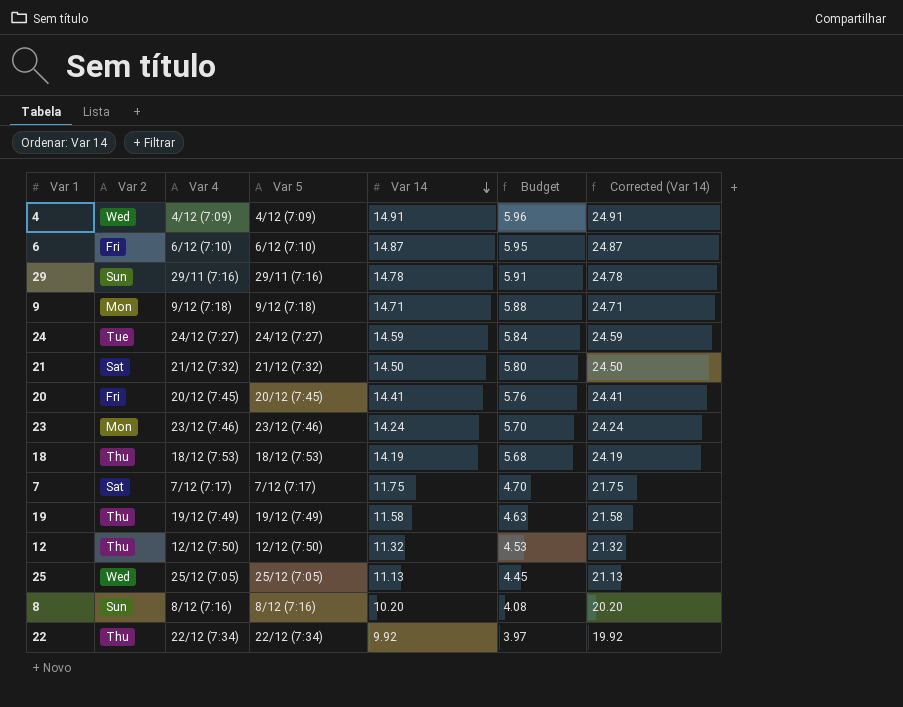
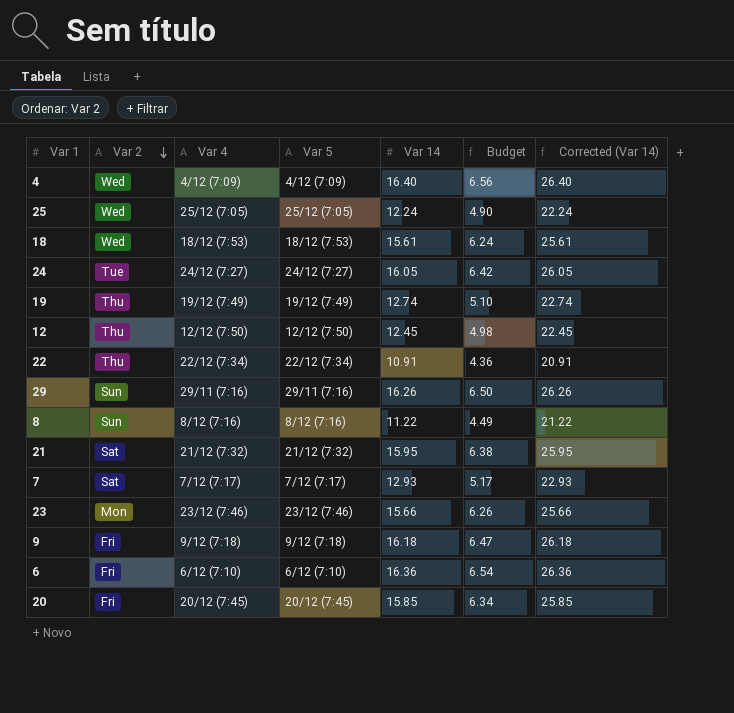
row order: Var 14 descending -> Var 2 descending
4 | Var 14: 14.91 -> 16.40
4 | Budget: 5.96 -> 6.56
4 | Corrected (Var 14): 24.91 -> 26.40
25 | Var 14: 11.13 -> 12.24
25 | Budget: 4.45 -> 4.90
25 | Corrected (Var 14): 21.13 -> 22.24
18 | Var 2: Thu -> Wed
18 | Var 14: 14.19 -> 15.61
18 | Budget: 5.68 -> 6.24
18 | Corrected (Var 14): 24.19 -> 25.61
24 | Var 14: 14.59 -> 16.05
24 | Budget: 5.84 -> 6.42
24 | Corrected (Var 14): 24.59 -> 26.05
19 | Var 14: 11.58 -> 12.74
19 | Budget: 4.63 -> 5.10
19 | Corrected (Var 14): 21.58 -> 22.74
12 | Var 14: 11.32 -> 12.45
12 | Budget: 4.53 -> 4.98
12 | Corrected (Var 14): 21.32 -> 22.45
22 | Var 14: 9.92 -> 10.91
22 | Budget: 3.97 -> 4.36
22 | Corrected (Var 14): 19.92 -> 20.91
29 | Var 14: 14.78 -> 16.26
29 | Budget: 5.91 -> 6.50
29 | Corrected (Var 14): 24.78 -> 26.26
8 | Var 14: 10.20 -> 11.22
8 | Budget: 4.08 -> 4.49
8 | Corrected (Var 14): 20.20 -> 21.22
21 | Var 14: 14.50 -> 15.95
21 | Budget: 5.80 -> 6.38
21 | Corrected (Var 14): 24.50 -> 25.95
7 | Var 14: 11.75 -> 12.93
7 | Budget: 4.70 -> 5.17
7 | Corrected (Var 14): 21.75 -> 22.93
23 | Var 14: 14.24 -> 15.66
23 | Budget: 5.70 -> 6.26
23 | Corrected (Var 14): 24.24 -> 25.66
9 | Var 2: Mon -> Fri
9 | Var 14: 14.71 -> 16.18
9 | Budget: 5.88 -> 6.47
9 | Corrected (Var 14): 24.71 -> 26.18
6 | Var 14: 14.87 -> 16.36
6 | Budget: 5.95 -> 6.54
6 | Corrected (Var 14): 24.87 -> 26.36
20 | Var 14: 14.41 -> 15.85
20 | Budget: 5.76 -> 6.34
20 | Corrected (Var 14): 24.41 -> 25.85

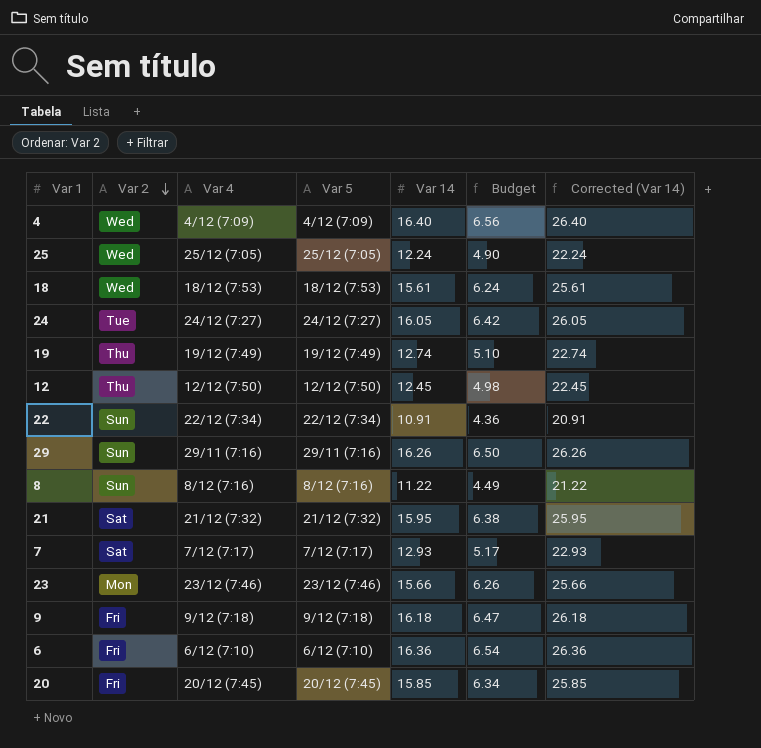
22 | Var 2: Thu -> Sun

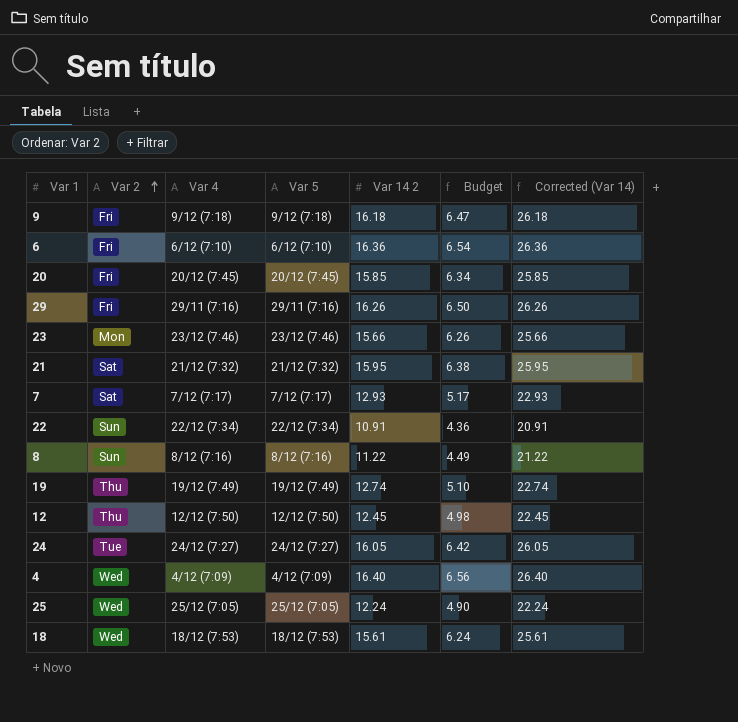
row order: Var 2 descending -> Var 2 ascending
column name: Var 14 -> Var 14 2
29 | Var 2: Sun -> Fri

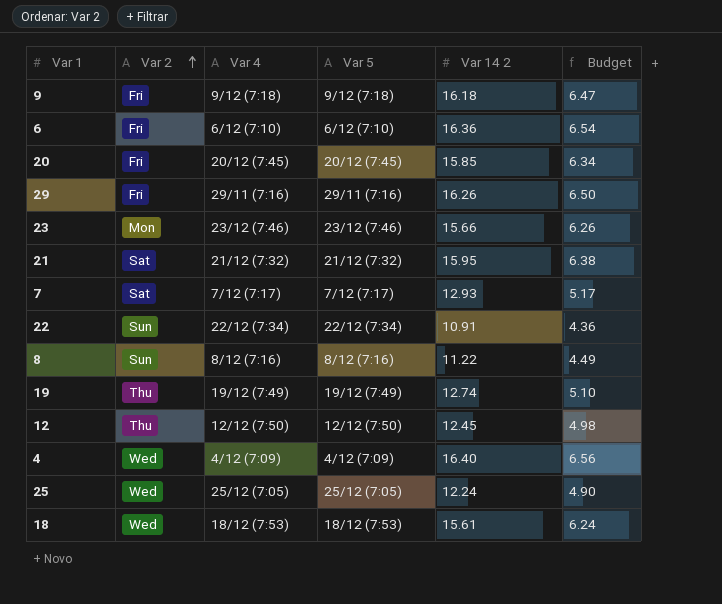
column Corrected (Var 14) | formula: [Var 14 2] + 10 -> none
row 24: Tue | 24/12 (7:27) | 24/12 (7:27) | 16.05 | 6.42 | 26.05 -> none

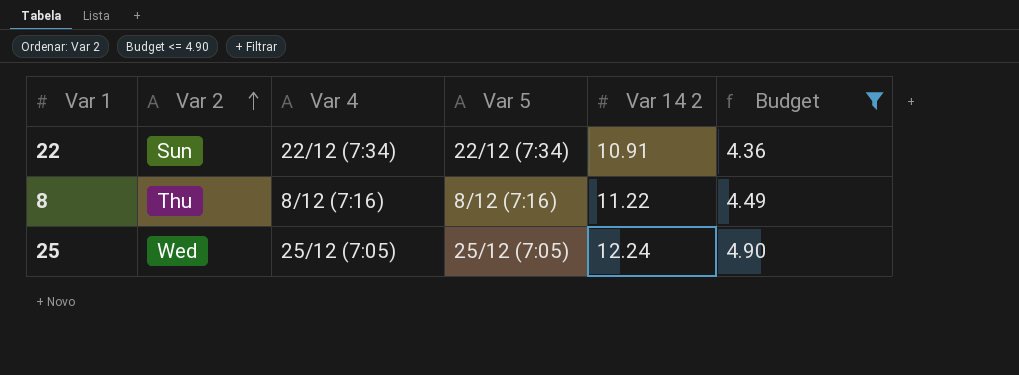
filter: none -> Budget <= 4.90
8 | Var 2: Sun -> Thu

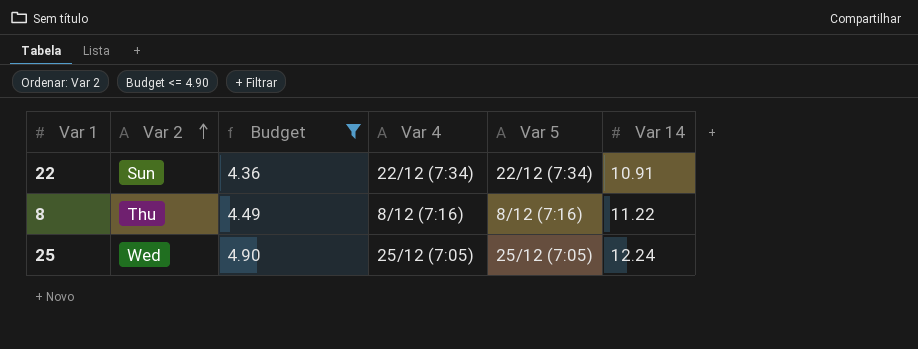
column Budget | position: 6 -> 3
column name: Var 14 2 -> Var 14

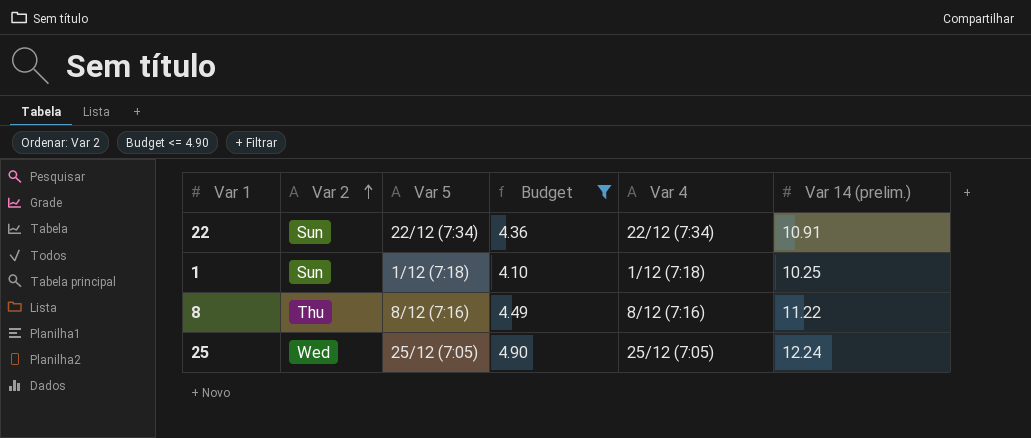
column Var 5 | position: 5 -> 3
column name: Var 14 -> Var 14 (prelim.)
row 1: none -> Sun | 1/12 (7:18) | 4.10 | 1/12 (7:18) | 10.25

